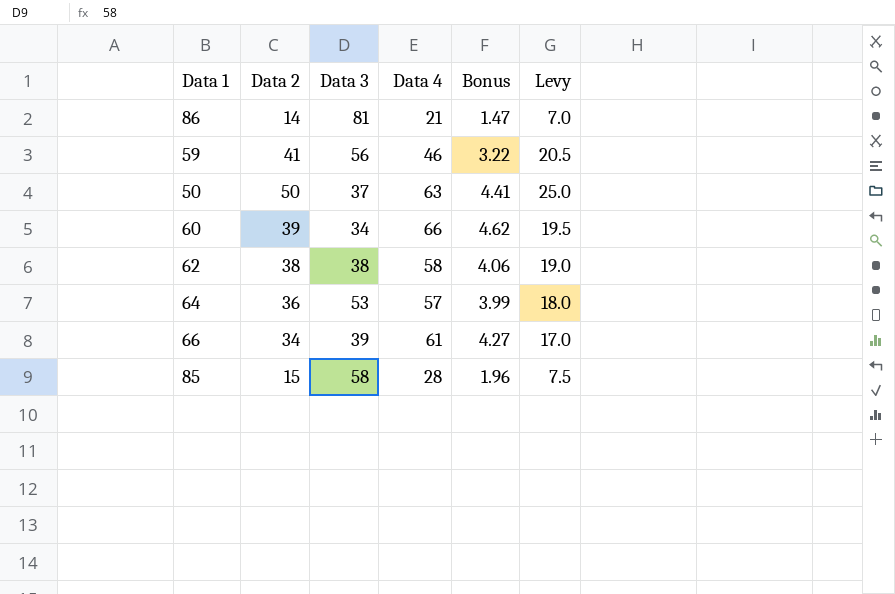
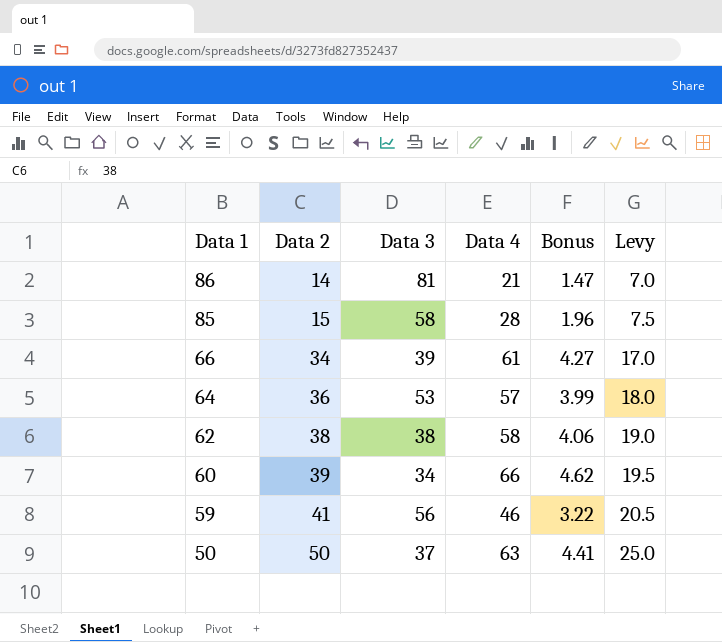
row order: none -> Data 1 descending

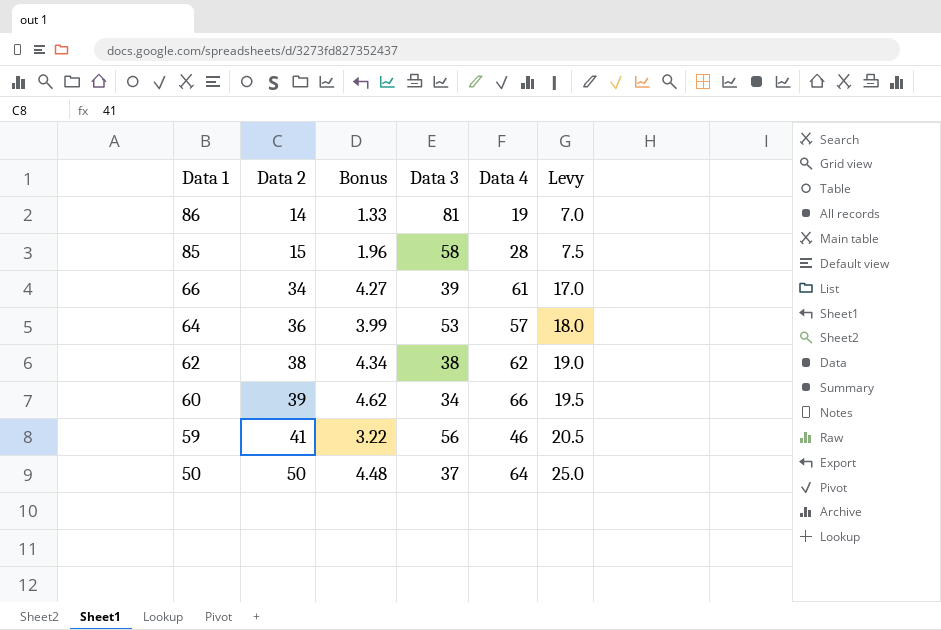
column Bonus | position: 5 -> 3
86 | Bonus: 1.47 -> 1.33
86 | Data 4: 21 -> 19
62 | Bonus: 4.06 -> 4.34
62 | Data 4: 58 -> 62
50 | Bonus: 4.41 -> 4.48
50 | Data 4: 63 -> 64

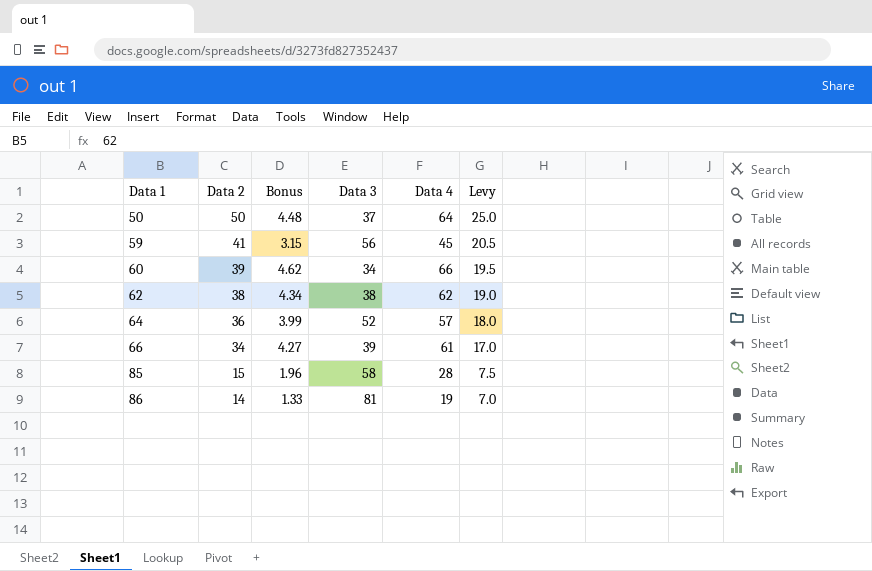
row order: Data 1 descending -> Data 1 ascending
59 | Bonus: 3.22 -> 3.15
59 | Data 4: 46 -> 45
64 | Data 3: 53 -> 52

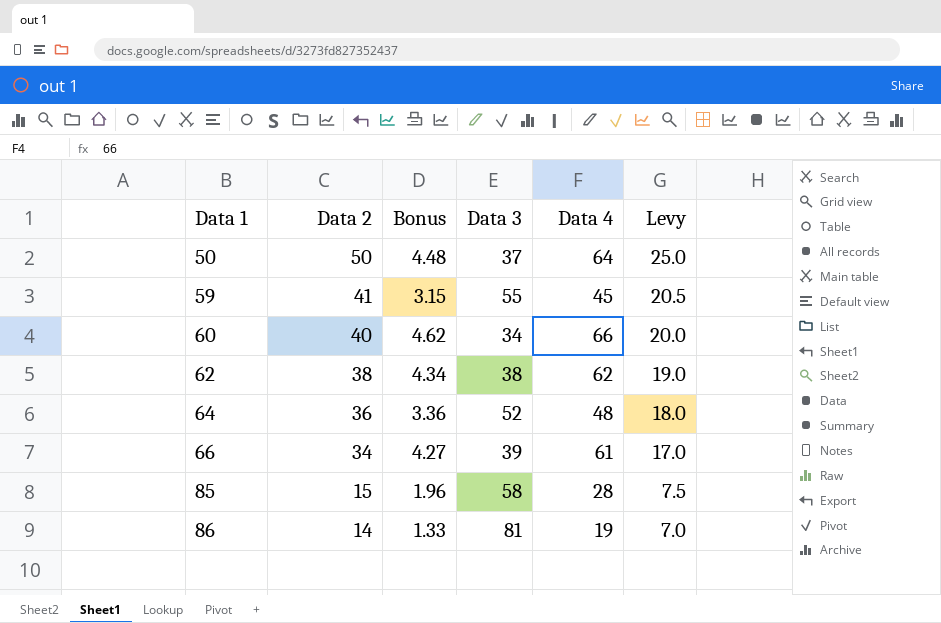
59 | Data 3: 56 -> 55
60 | Data 2: 39 -> 40
60 | Levy: 19.5 -> 20.0
64 | Bonus: 3.99 -> 3.36
64 | Data 4: 57 -> 48

